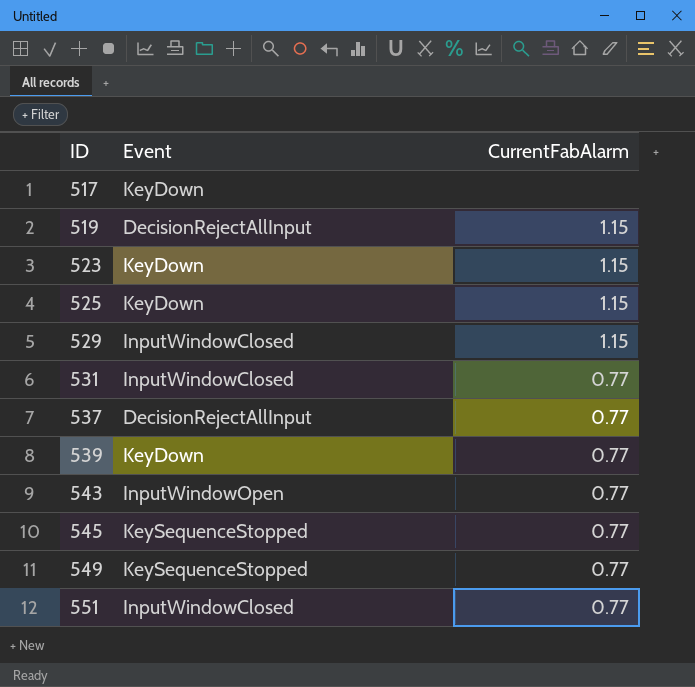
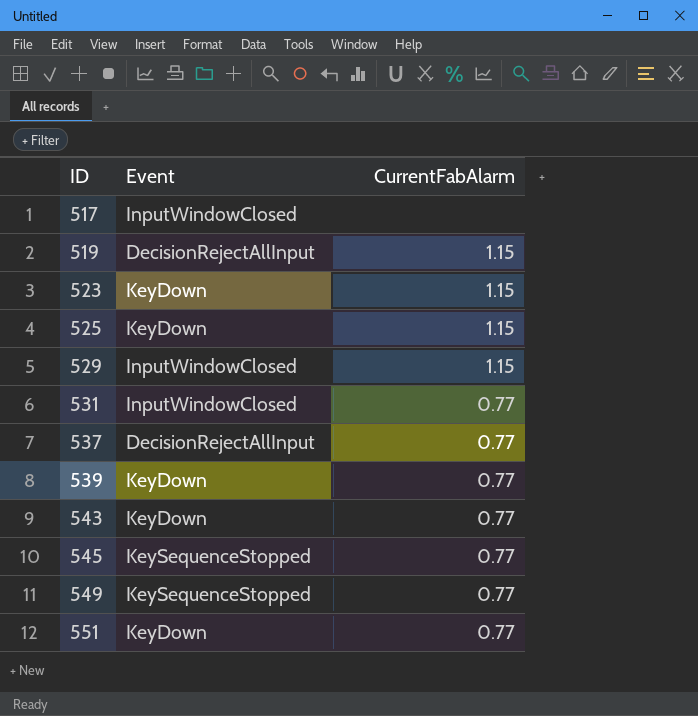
517 | Event: KeyDown -> InputWindowClosed
543 | Event: InputWindowOpen -> KeyDown
551 | Event: InputWindowClosed -> KeyDown

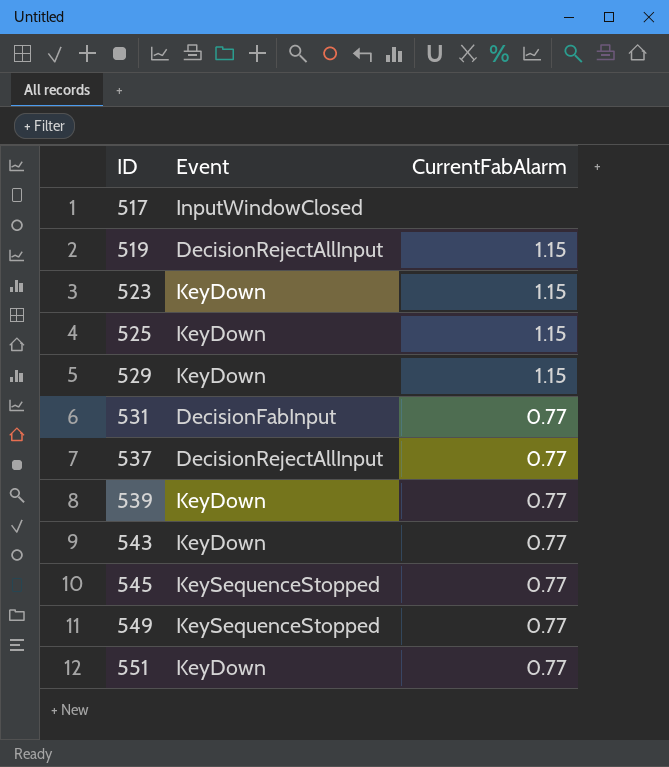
529 | Event: InputWindowClosed -> KeyDown
531 | Event: InputWindowClosed -> DecisionFabInput

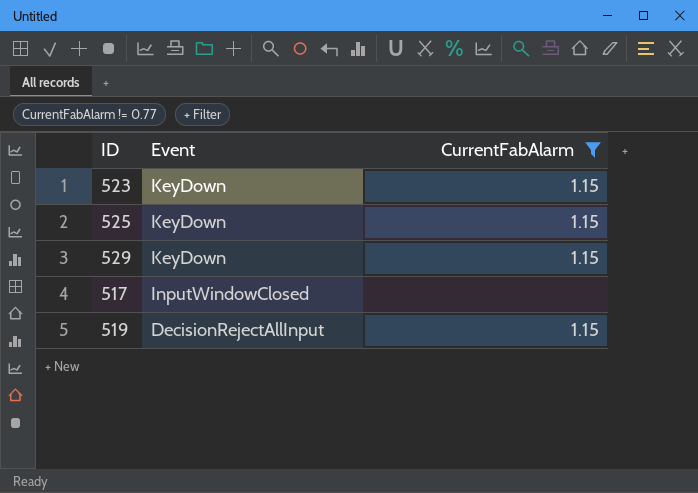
filter: none -> CurrentFabAlarm != 0.77
row order: ID ascending -> Event descending

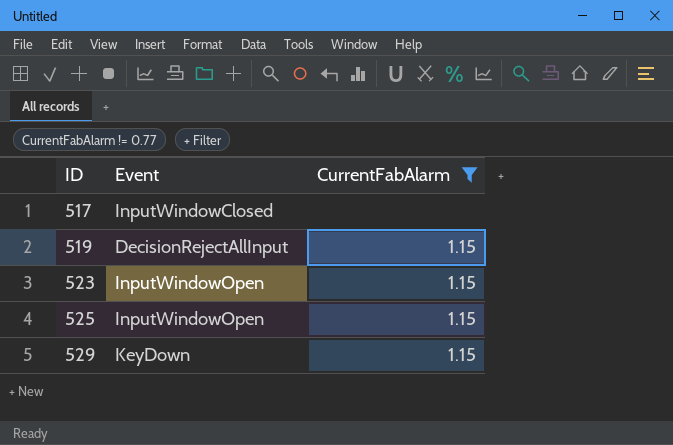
row order: Event descending -> ID ascending
523 | Event: KeyDown -> InputWindowOpen
525 | Event: KeyDown -> InputWindowOpen

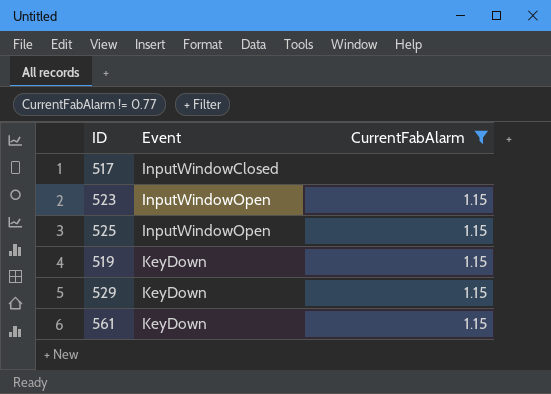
row order: ID ascending -> Event ascending
519 | Event: DecisionRejectAllInput -> KeyDown
row 561: none -> KeyDown | 1.15

